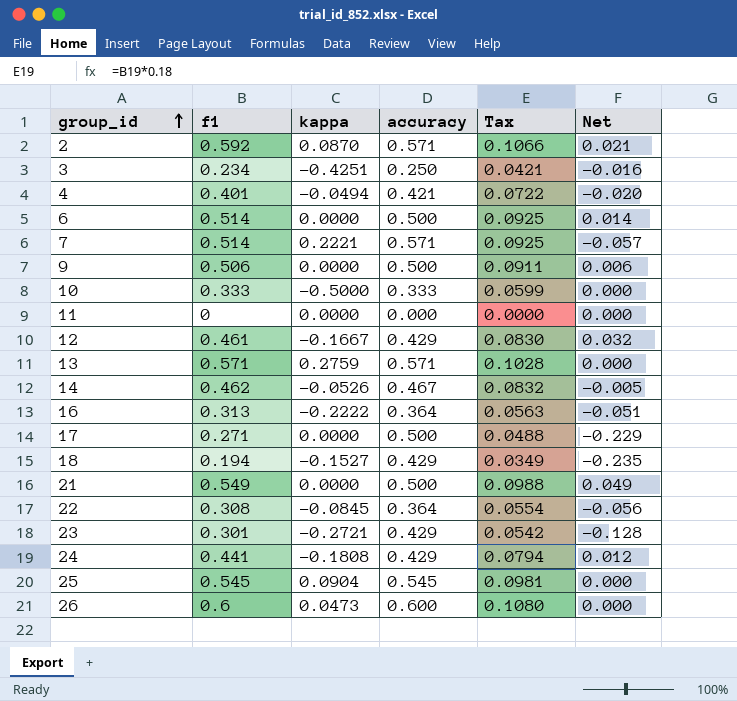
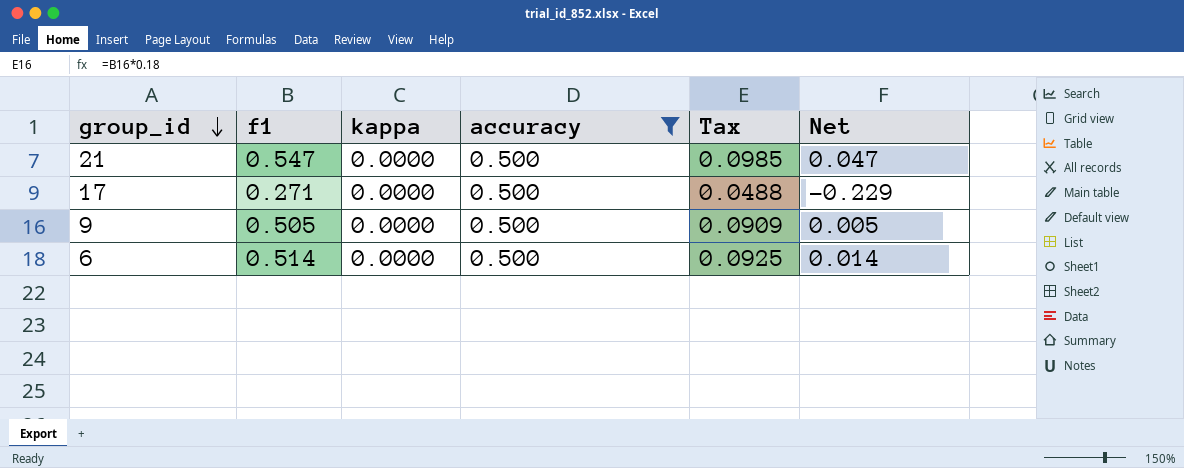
filter: none -> accuracy = 0.500
row order: group_id ascending -> group_id descending
21 | f1: 0.549 -> 0.547
21 | Tax: 0.0988 -> 0.0985
21 | Net: 0.049 -> 0.047
9 | f1: 0.506 -> 0.505
9 | Tax: 0.0911 -> 0.0909
9 | Net: 0.006 -> 0.005

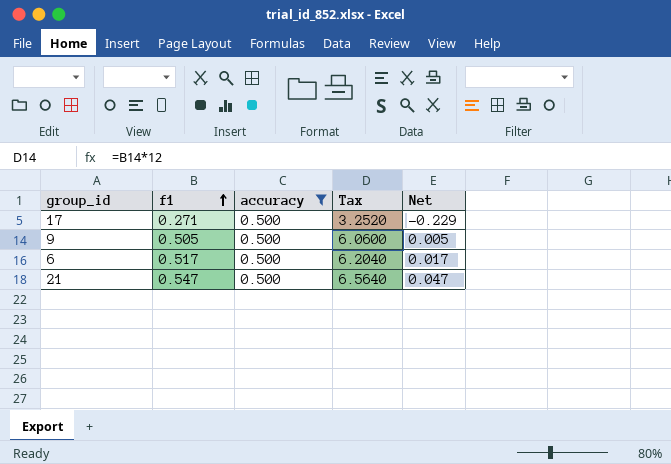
row order: group_id descending -> f1 ascending
column kappa | position: 3 -> none
column Tax | formula: [f1] * 0.18 -> [f1] * 12
6 | f1: 0.514 -> 0.517
6 | Net: 0.014 -> 0.017

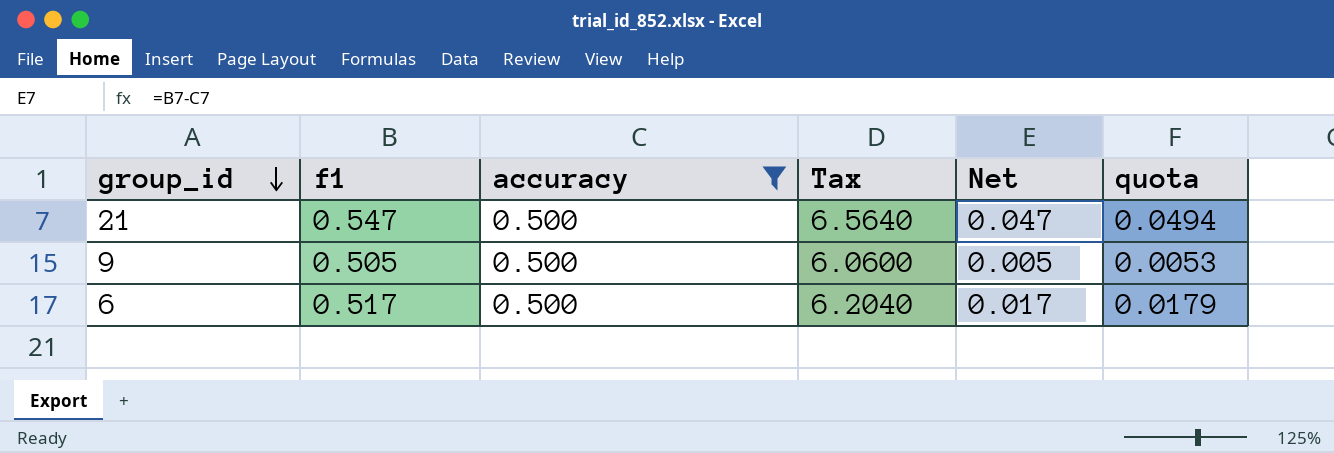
row order: f1 ascending -> group_id descending
column quota | formula: none -> [Net] * 1.05
row 17: 0.271 | 0.500 | 3.2520 | -0.229 -> none

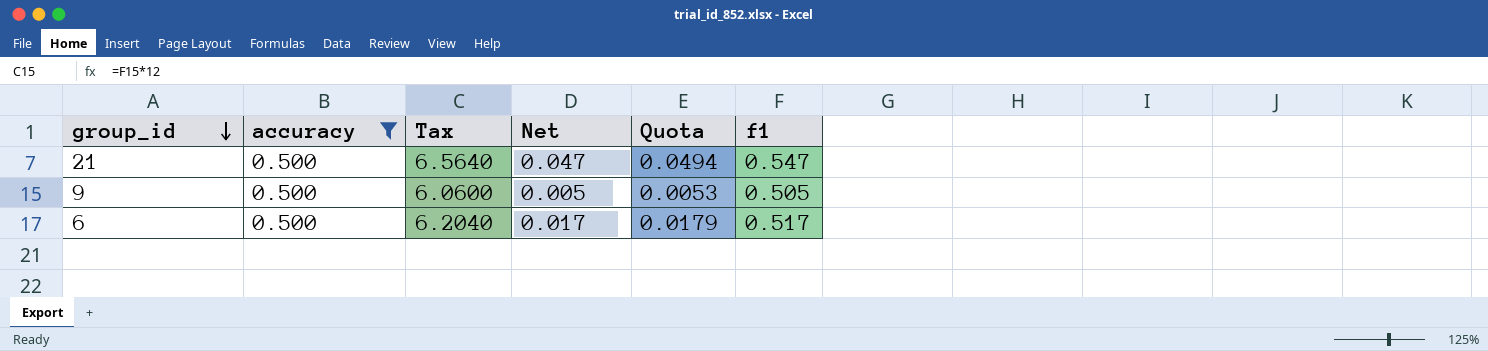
column name: quota -> Quota
column f1 | position: 2 -> 6

